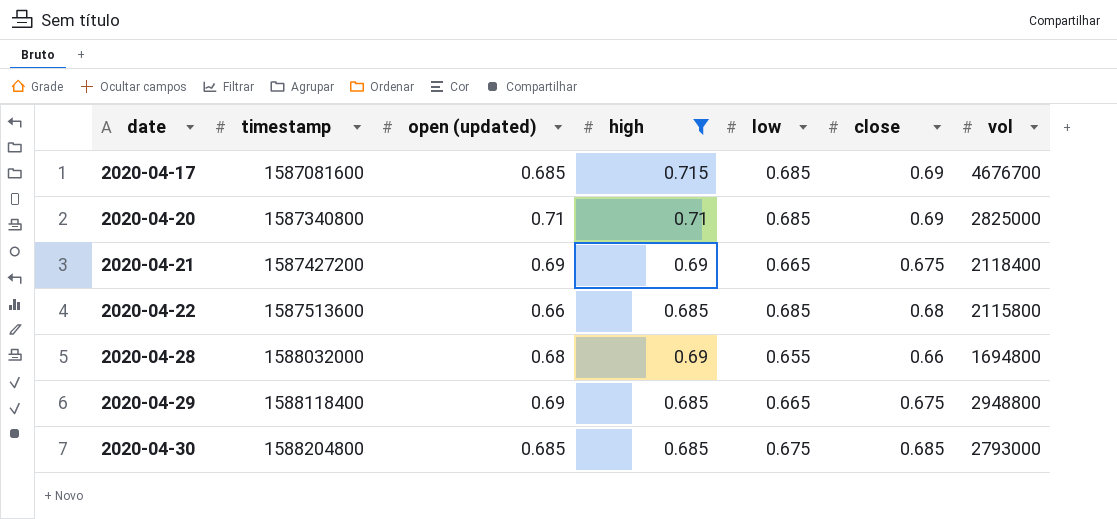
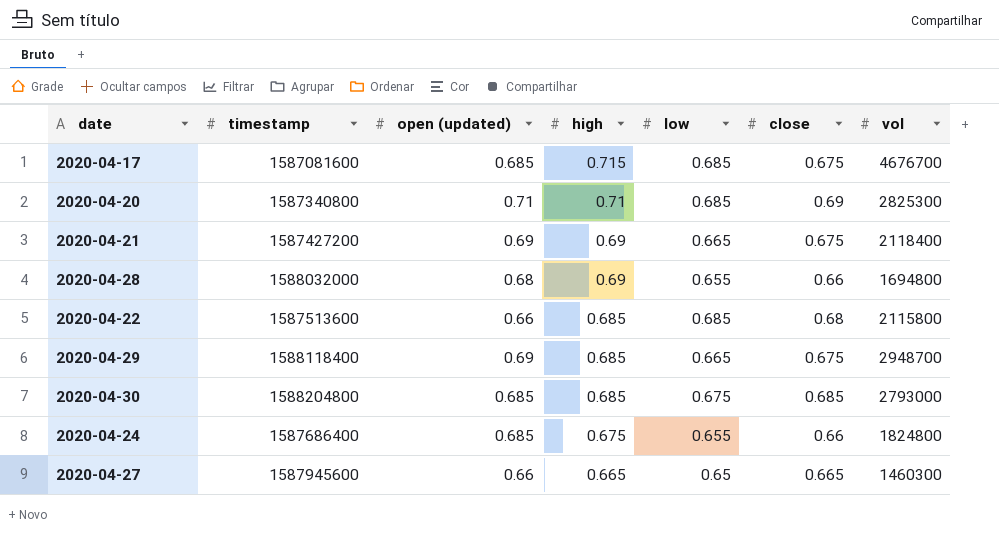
filter: high >= 0.685 -> none
row order: date ascending -> high descending
2020-04-17 | close: 0.69 -> 0.675
2020-04-20 | vol: 2825000 -> 2825300
2020-04-29 | vol: 2948800 -> 2948700

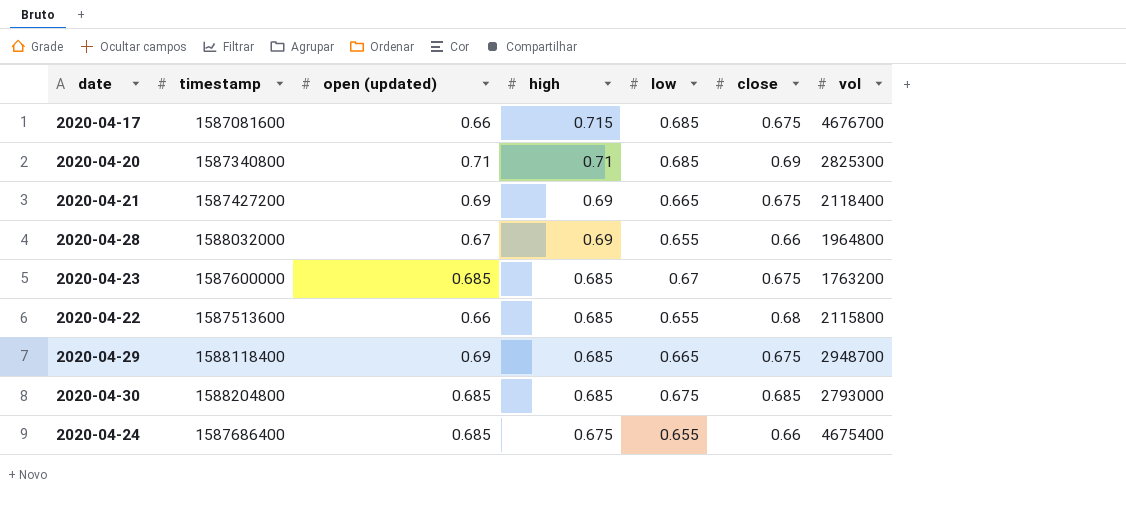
row 2020-04-27: 1587945600 | 0.66 | 0.665 | 0.65 | 0.665 | 1460300 -> none
2020-04-17 | open (updated): 0.685 -> 0.66
2020-04-28 | open (updated): 0.68 -> 0.67
2020-04-28 | vol: 1694800 -> 1964800
row 2020-04-23: none -> 1587600000 | 0.685 | 0.685 | 0.67 | 0.675 | 1763200
2020-04-22 | low: 0.685 -> 0.655
2020-04-24 | vol: 1824800 -> 4675400

